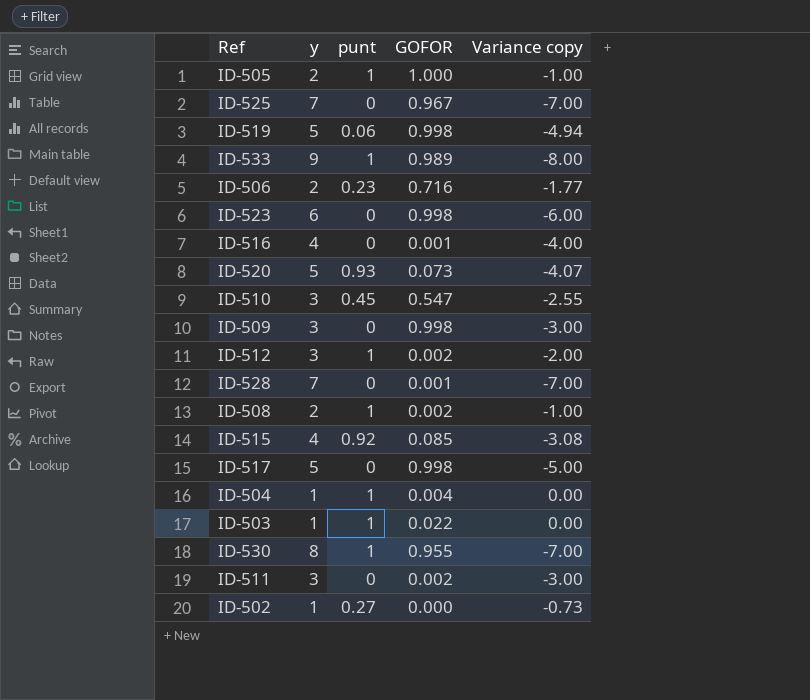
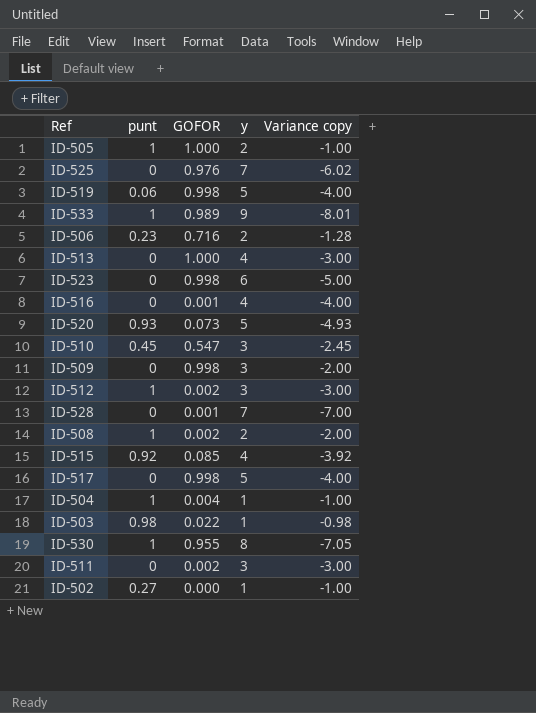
column y | position: 2 -> 4
column Variance copy | formula: [punt] - [y] -> [GOFOR] - [y]
ID-525 | GOFOR: 0.967 -> 0.976
row ID-513: none -> 0 | 1.000 | 4 | -3.00
ID-503 | punt: 1 -> 0.98

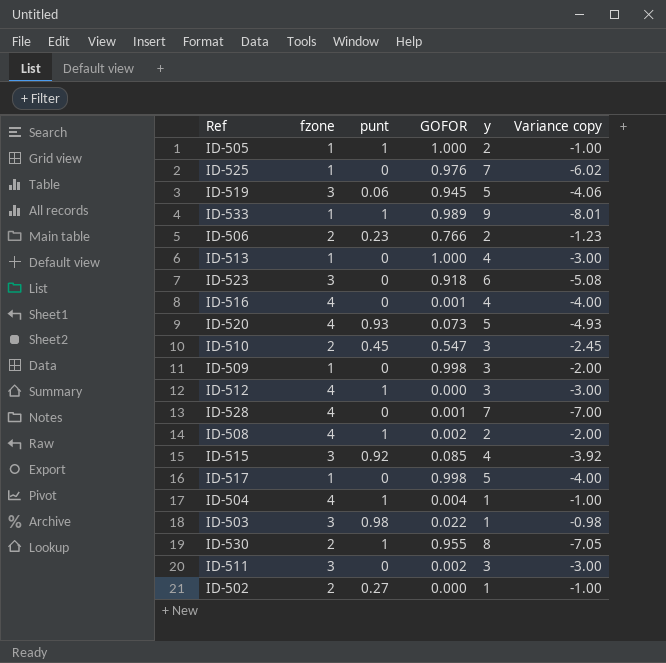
column fzone | position: none -> 2
ID-519 | GOFOR: 0.998 -> 0.945
ID-519 | Variance copy: -4.00 -> -4.06
ID-506 | GOFOR: 0.716 -> 0.766
ID-506 | Variance copy: -1.28 -> -1.23
ID-523 | GOFOR: 0.998 -> 0.918
ID-523 | Variance copy: -5.00 -> -5.08
ID-512 | GOFOR: 0.002 -> 0.000

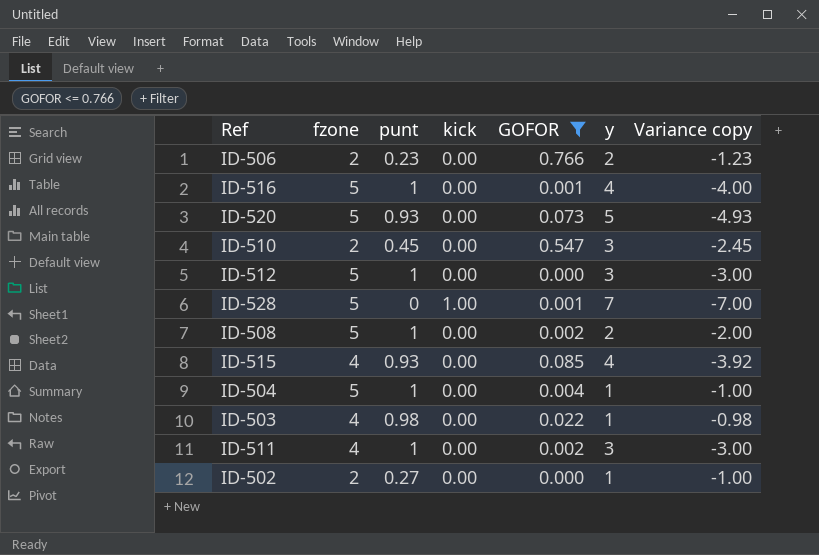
filter: none -> GOFOR <= 0.766
column kick | position: none -> 4
ID-516 | fzone: 4 -> 5
ID-516 | punt: 0 -> 1
ID-520 | fzone: 4 -> 5
ID-512 | fzone: 4 -> 5
ID-528 | fzone: 4 -> 5
ID-508 | fzone: 4 -> 5
ID-515 | fzone: 3 -> 4
ID-515 | punt: 0.92 -> 0.93
ID-504 | fzone: 4 -> 5
ID-503 | fzone: 3 -> 4
ID-511 | fzone: 3 -> 4
ID-511 | punt: 0 -> 1

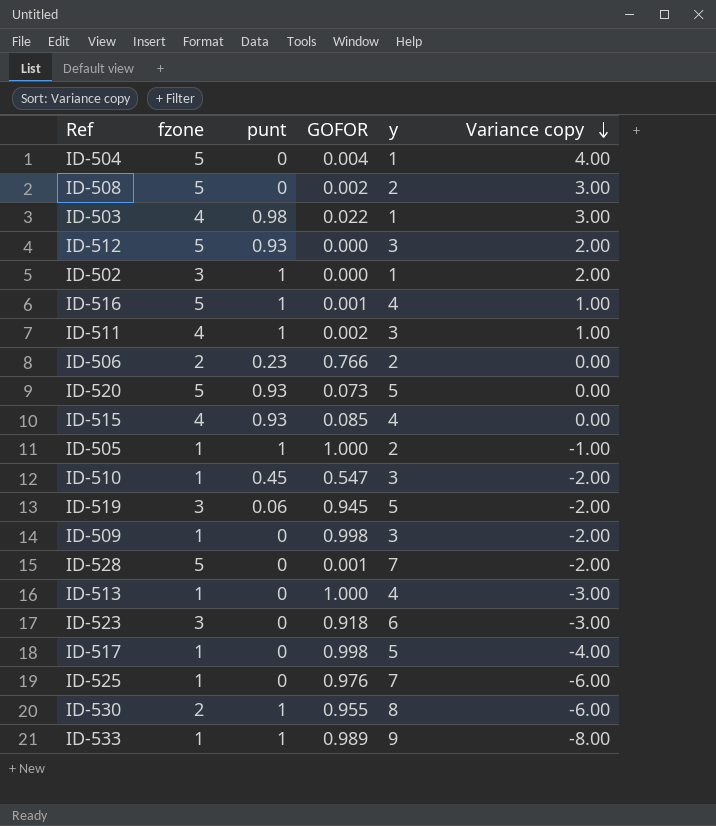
filter: GOFOR <= 0.766 -> none
row order: none -> Variance copy descending
column kick | position: 4 -> none
column Variance copy | formula: [GOFOR] - [y] -> [fzone] - [y]
ID-504 | punt: 1 -> 0
ID-508 | punt: 1 -> 0
ID-512 | punt: 1 -> 0.93
ID-502 | fzone: 2 -> 3
ID-502 | punt: 0.27 -> 1
ID-510 | fzone: 2 -> 1

